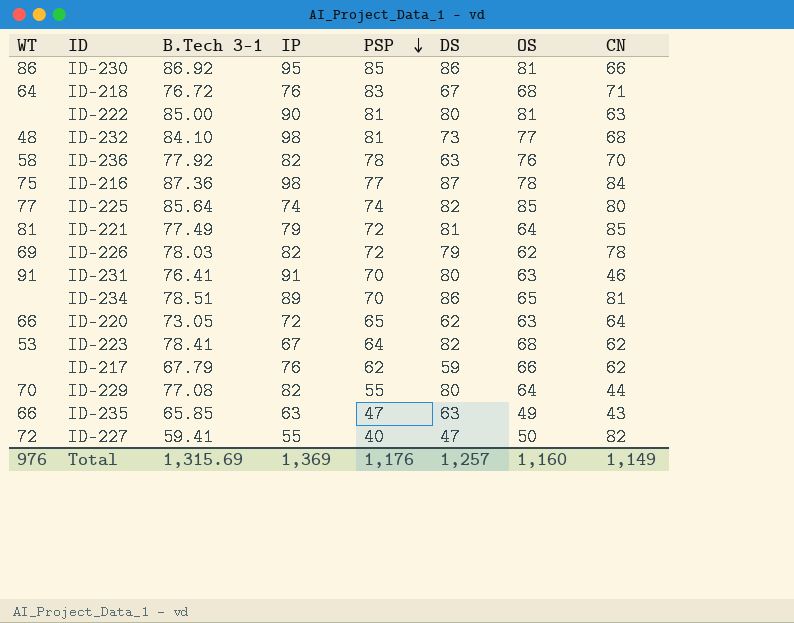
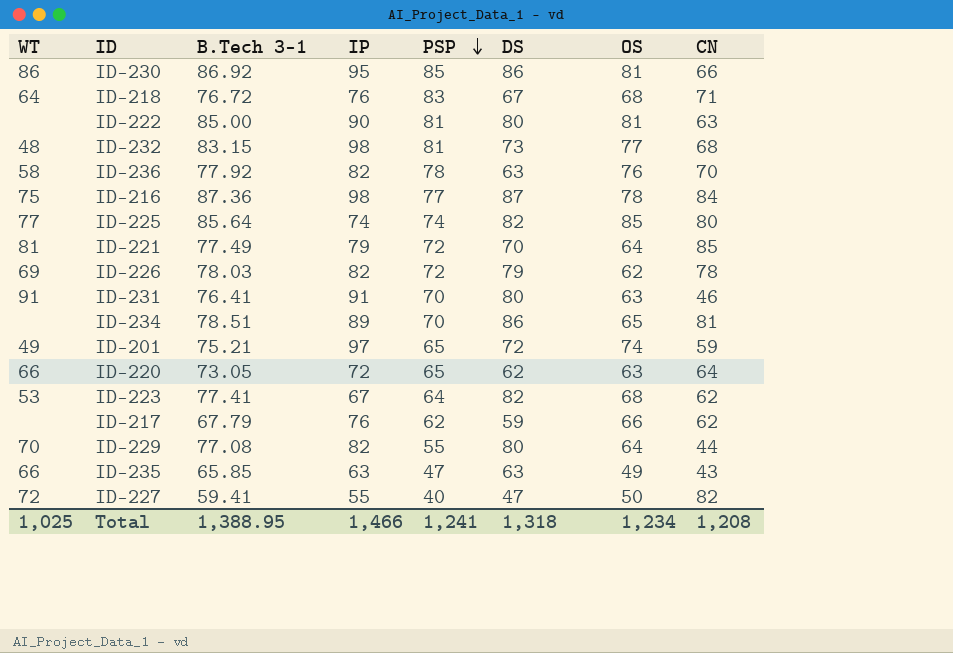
ID-232 | B.Tech 3-1: 84.10 -> 83.15
ID-221 | DS: 81 -> 70
row ID-201: none -> 49 | 75.21 | 97 | 65 | 72 | 74 | 59
ID-223 | B.Tech 3-1: 78.41 -> 77.41
Total | WT: 976 -> 1,025
Total | B.Tech 3-1: 1,315.69 -> 1,388.95
Total | IP: 1,369 -> 1,466
Total | PSP: 1,176 -> 1,241
Total | DS: 1,257 -> 1,318
Total | OS: 1,160 -> 1,234
Total | CN: 1,149 -> 1,208

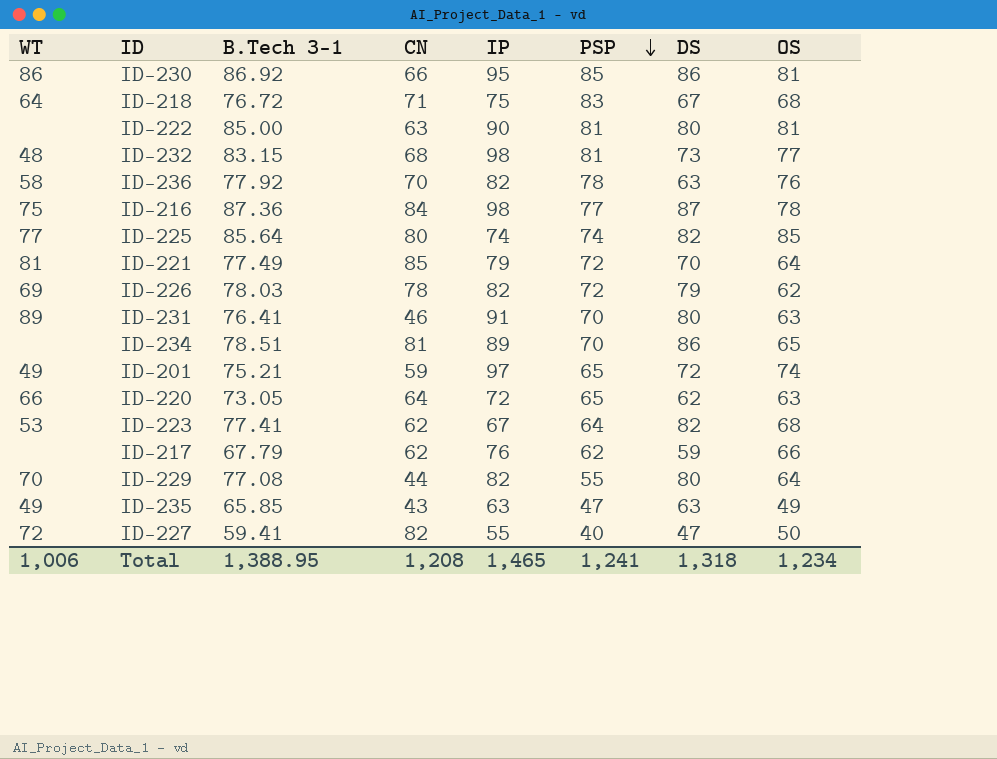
column CN | position: 8 -> 4
ID-218 | IP: 76 -> 75
ID-231 | WT: 91 -> 89
ID-235 | WT: 66 -> 49
Total | WT: 1,025 -> 1,006
Total | IP: 1,466 -> 1,465

